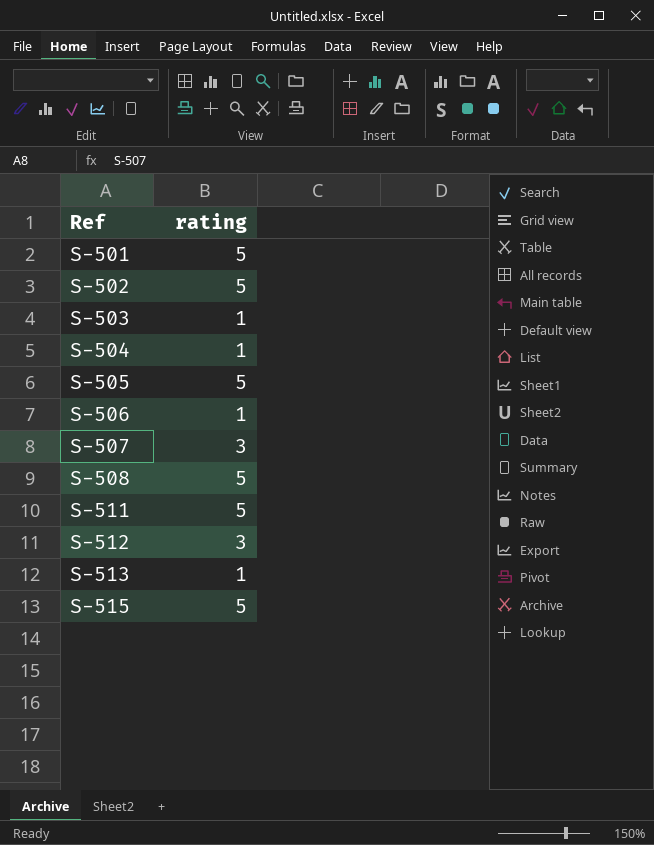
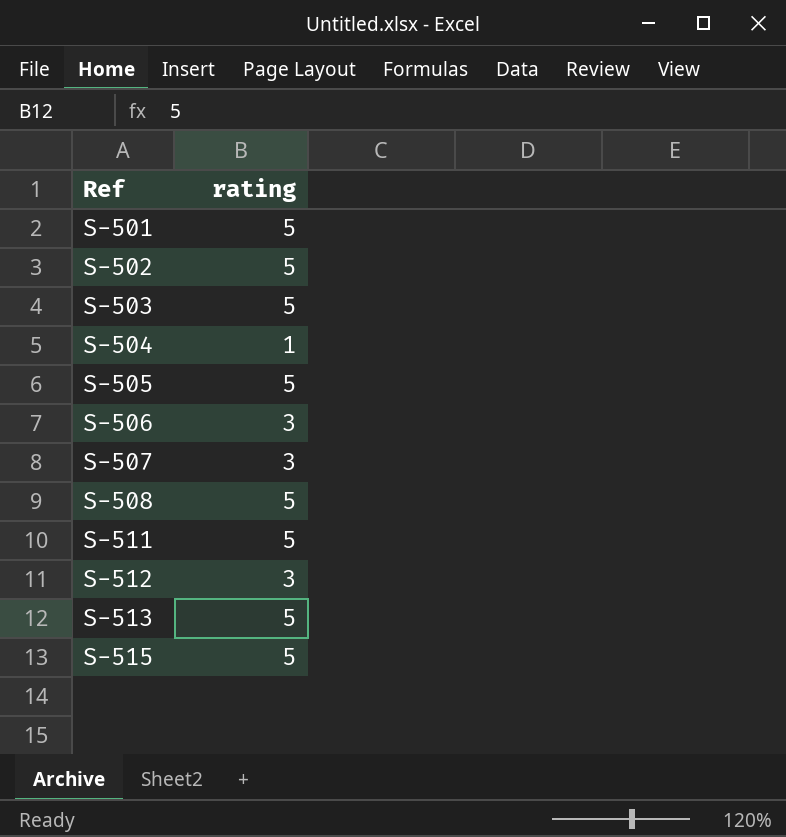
S-503 | rating: 1 -> 5
S-506 | rating: 1 -> 3
S-513 | rating: 1 -> 5

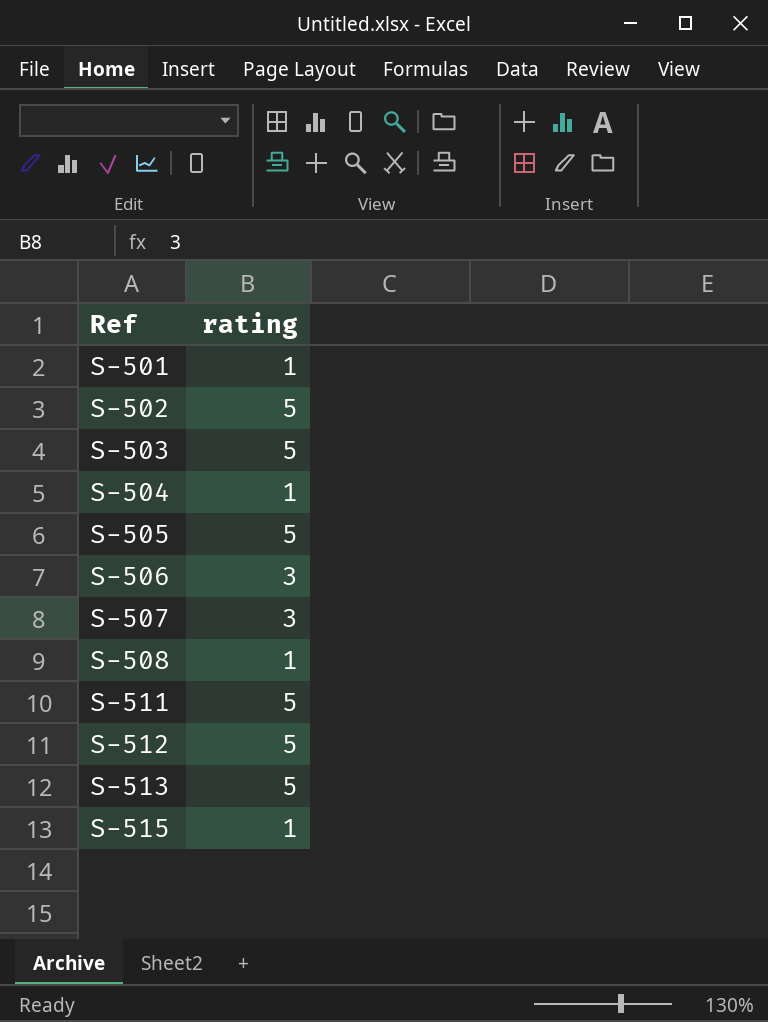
S-501 | rating: 5 -> 1
S-508 | rating: 5 -> 1
S-512 | rating: 3 -> 5
S-515 | rating: 5 -> 1

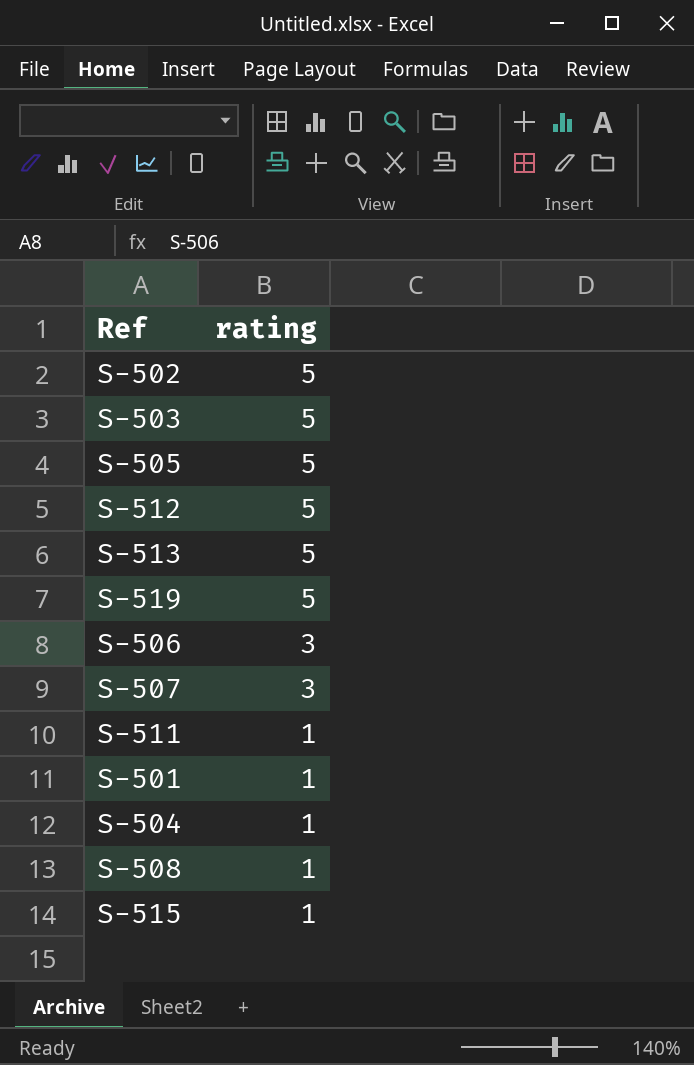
row order: Ref ascending -> rating descending
row S-519: none -> 5
S-511 | rating: 5 -> 1

